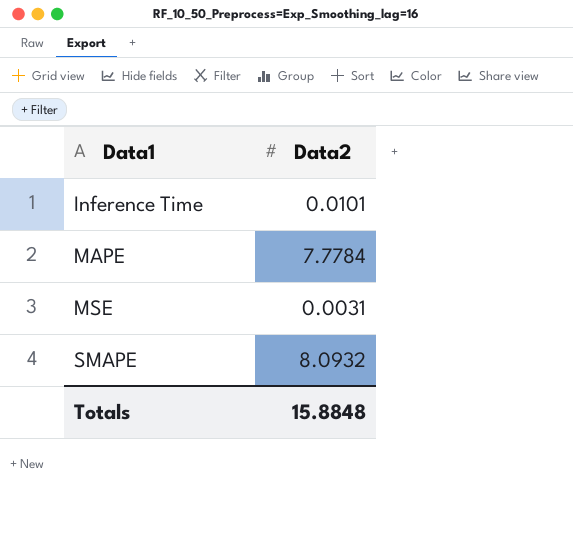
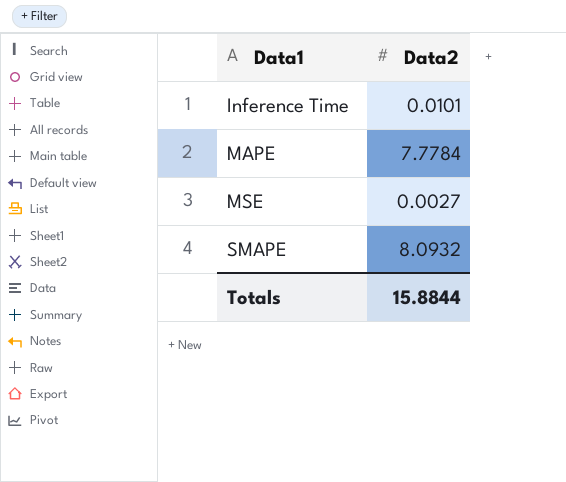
MSE | Data2: 0.0031 -> 0.0027
Totals | Data2: 15.8848 -> 15.8844

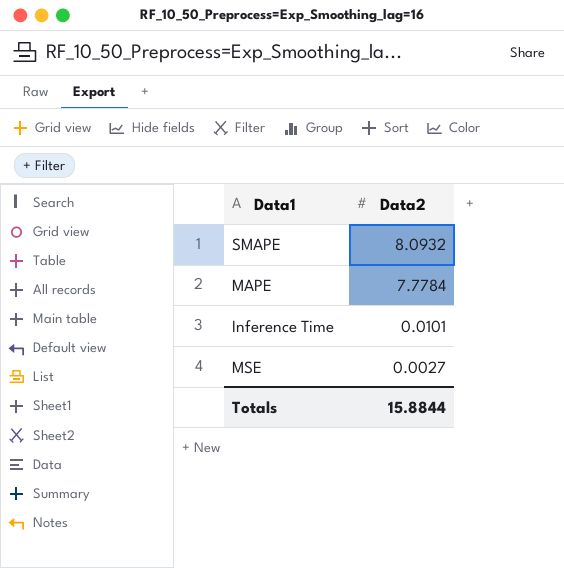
row order: Data1 ascending -> Data2 descending

